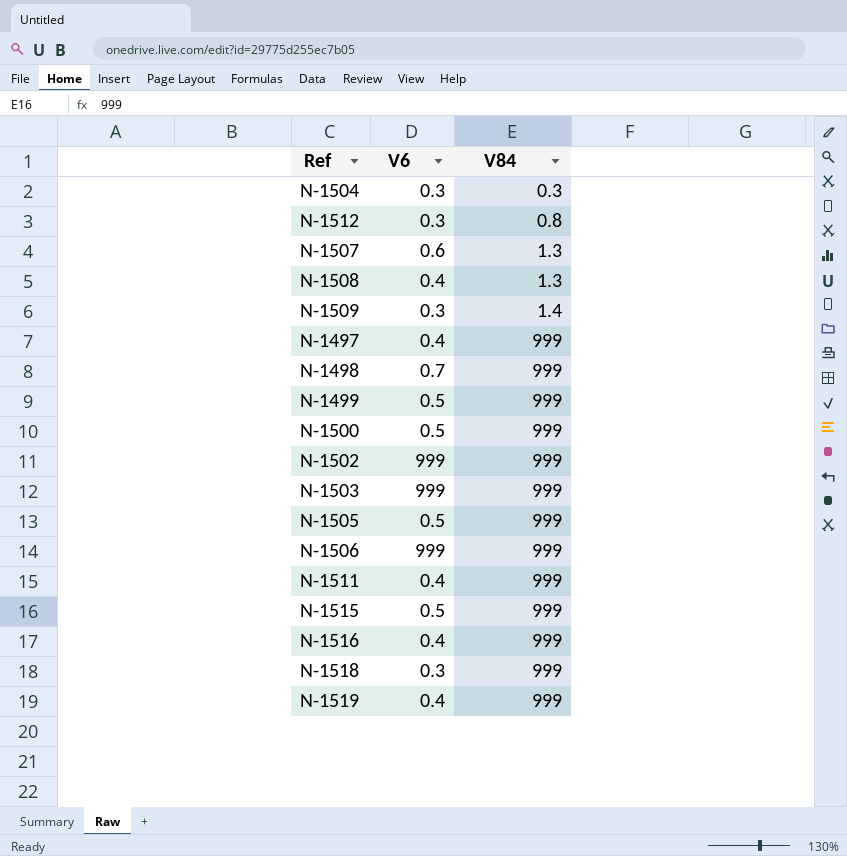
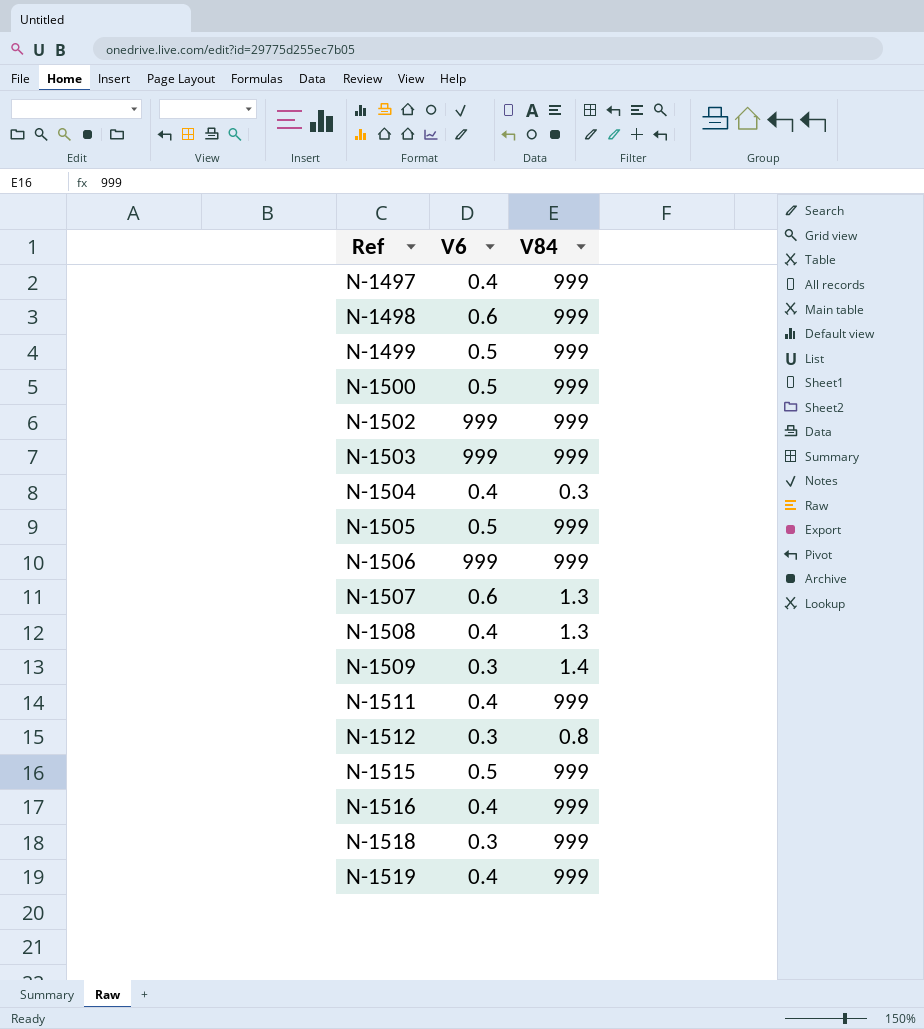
row order: V84 ascending -> Ref ascending
N-1498 | V6: 0.7 -> 0.6
N-1504 | V6: 0.3 -> 0.4

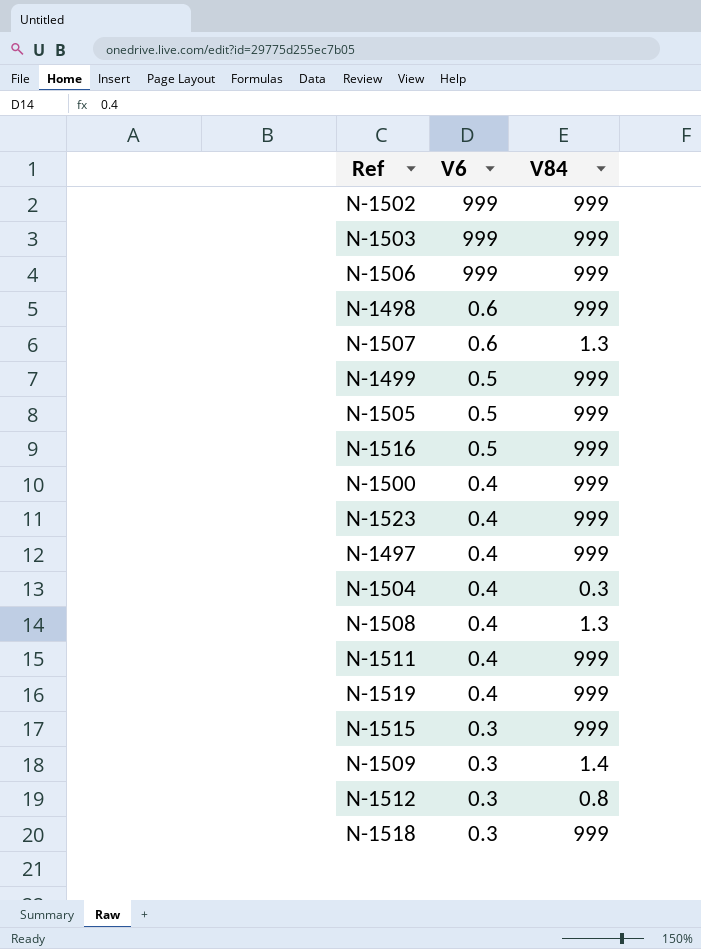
row order: Ref ascending -> V6 descending
N-1516 | V6: 0.4 -> 0.5
N-1500 | V6: 0.5 -> 0.4
row N-1523: none -> 0.4 | 999
N-1515 | V6: 0.5 -> 0.3

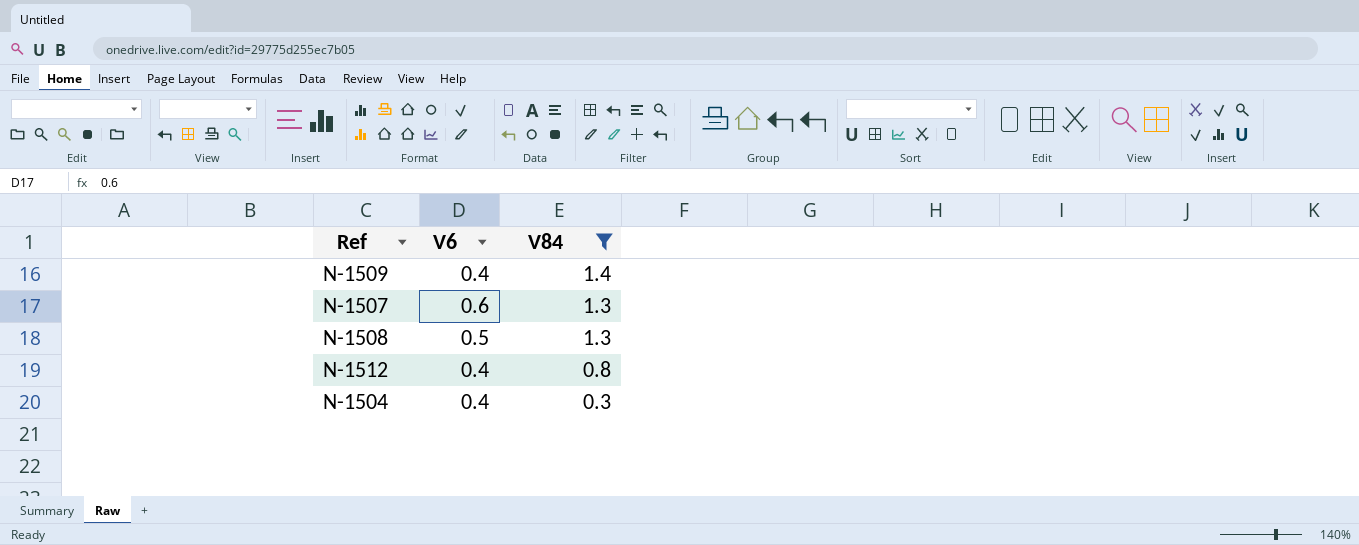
filter: none -> V84 != 999
row order: V6 descending -> V84 descending
N-1509 | V6: 0.3 -> 0.4
N-1508 | V6: 0.4 -> 0.5
N-1512 | V6: 0.3 -> 0.4

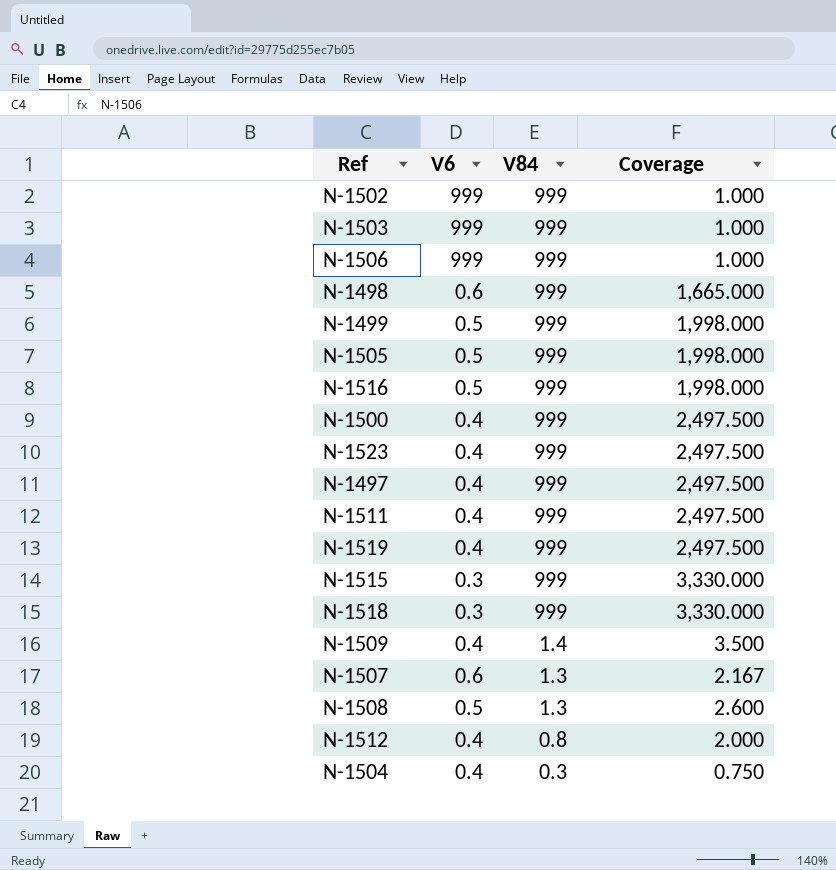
filter: V84 != 999 -> none
column Coverage | formula: none -> [V84] / [V6]

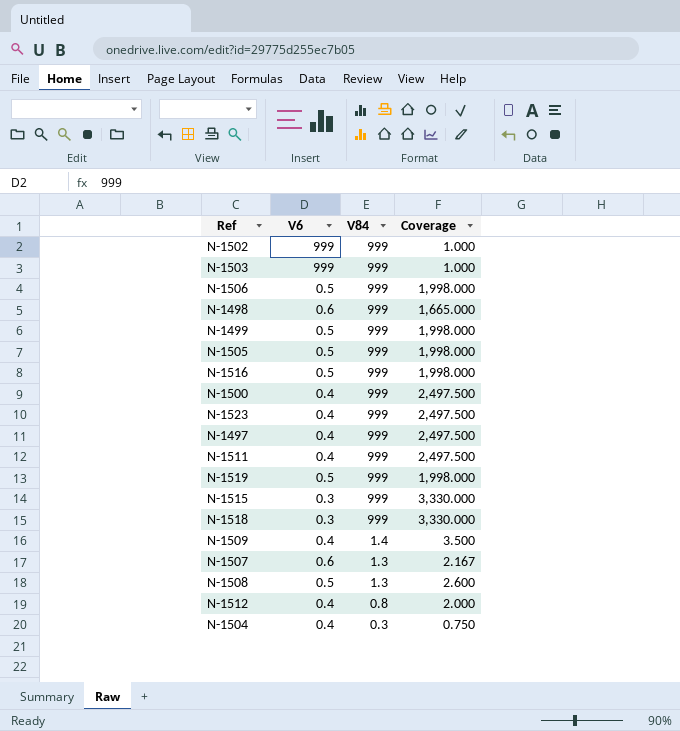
N-1506 | V6: 999 -> 0.5
N-1506 | Coverage: 1.000 -> 1,998.000
N-1519 | V6: 0.4 -> 0.5
N-1519 | Coverage: 2,497.500 -> 1,998.000

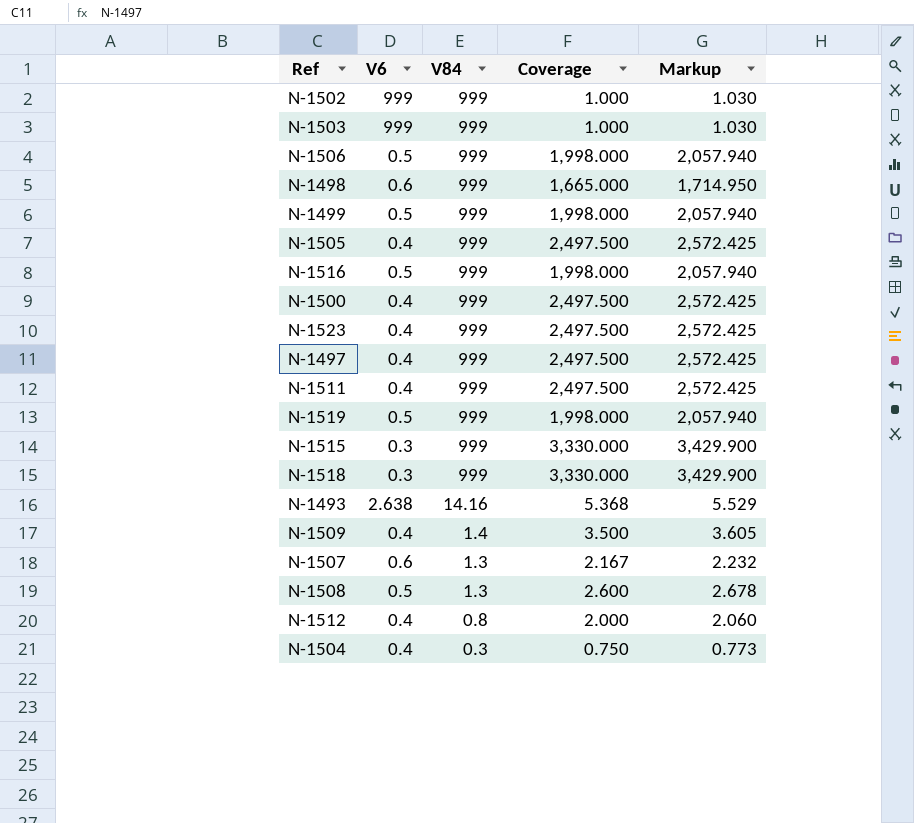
column Markup | formula: none -> [Coverage] * 1.03
N-1505 | V6: 0.5 -> 0.4
N-1505 | Coverage: 1,998.000 -> 2,497.500
row N-1493: none -> 2.638 | 14.16 | 5.368 | 5.529

